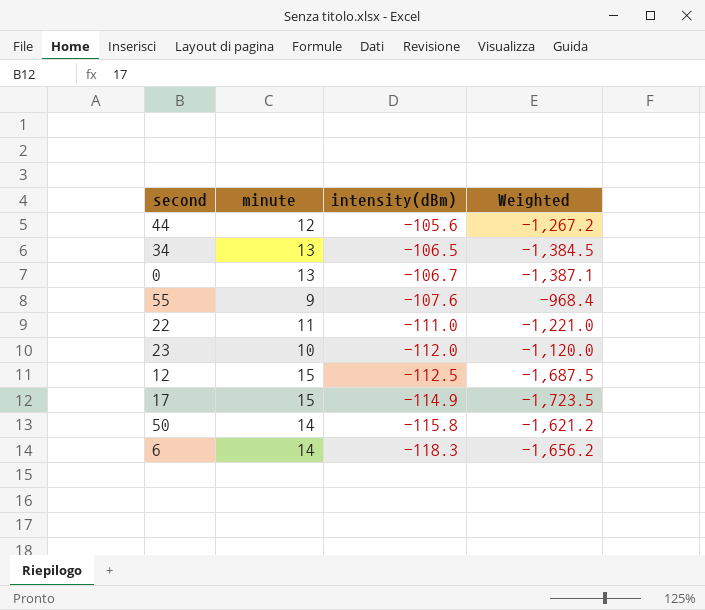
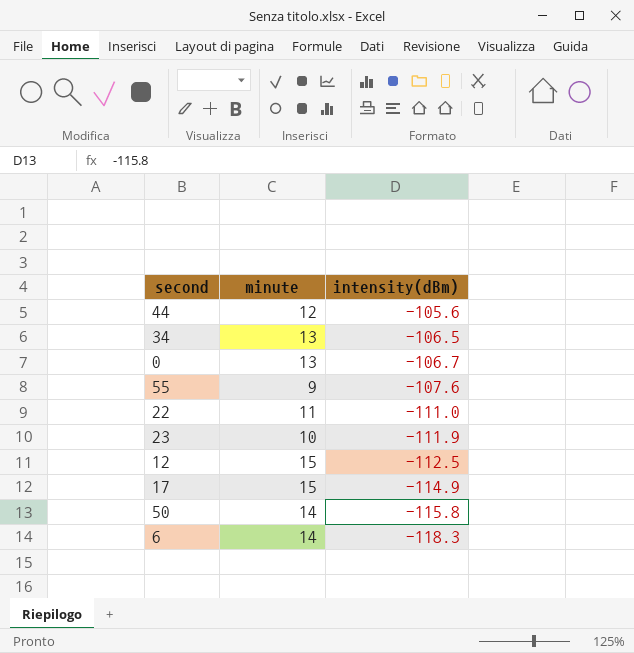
column Weighted | formula: [minute] * [intensity(dBm)] -> none
23 | intensity(dBm): -112.0 -> -111.9

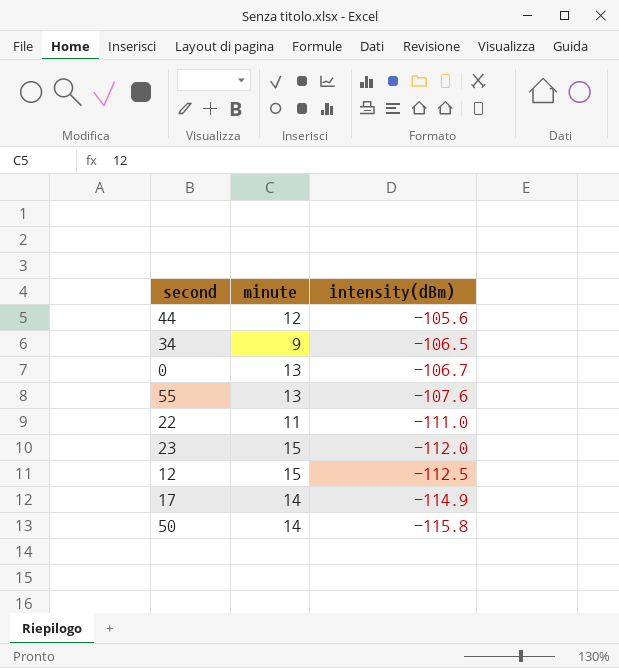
row 6: 14 | -118.3 -> none
34 | minute: 13 -> 9
55 | minute: 9 -> 13
23 | minute: 10 -> 15
23 | intensity(dBm): -111.9 -> -112.0
17 | minute: 15 -> 14

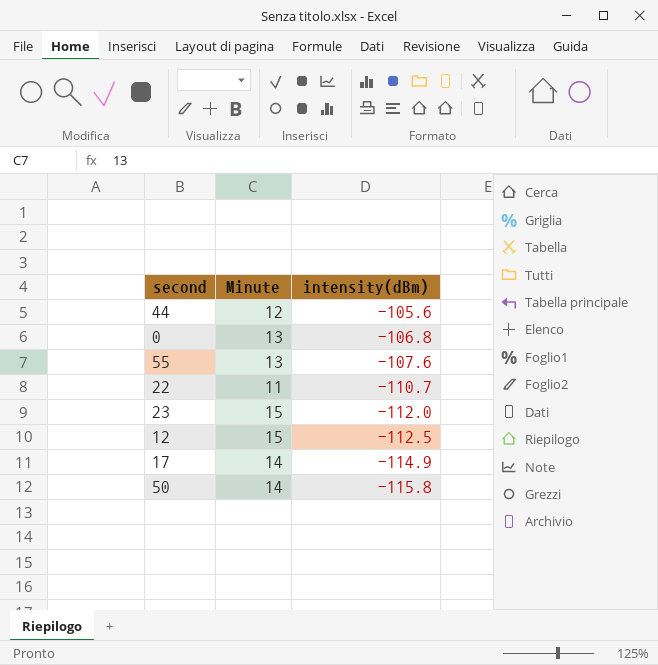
column name: minute -> Minute
row 34: 9 | -106.5 -> none
0 | intensity(dBm): -106.7 -> -106.8
22 | intensity(dBm): -111.0 -> -110.7

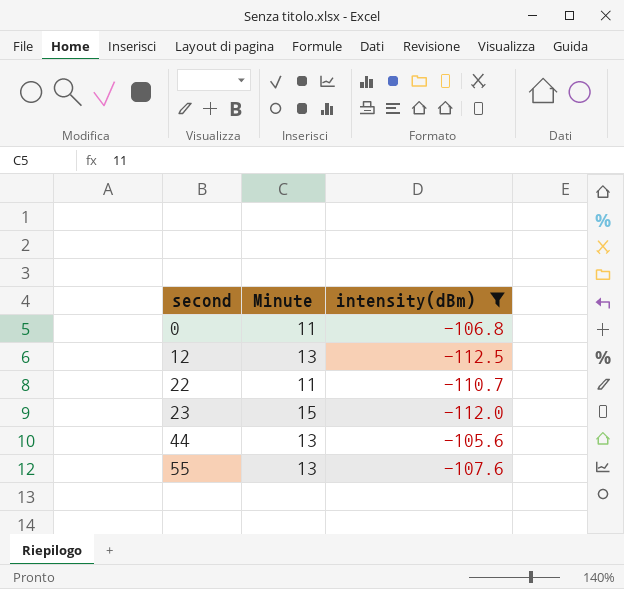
filter: none -> intensity(dBm) >= -112.5
row order: intensity(dBm) descending -> second ascending
0 | Minute: 13 -> 11
12 | Minute: 15 -> 13
44 | Minute: 12 -> 13

